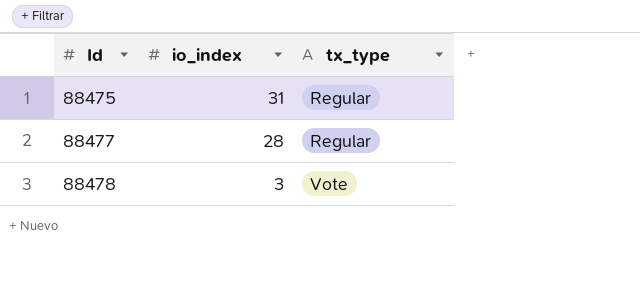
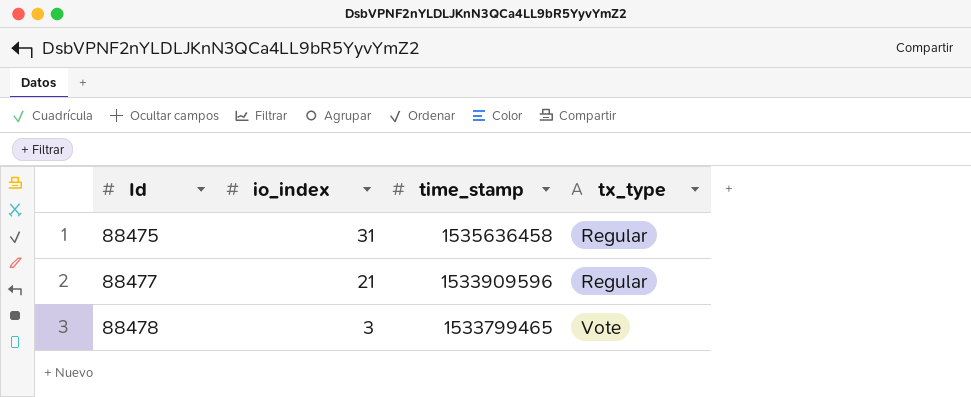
column time_stamp | position: none -> 3
88477 | io_index: 28 -> 21

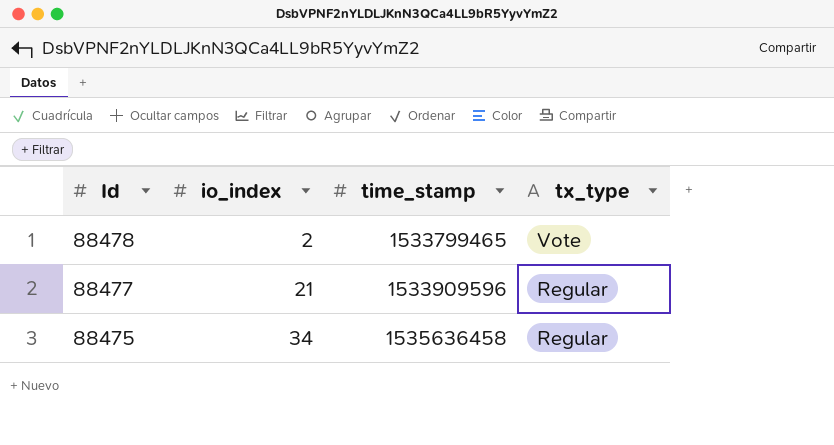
row order: Id ascending -> Id descending
88478 | io_index: 3 -> 2
88475 | io_index: 31 -> 34

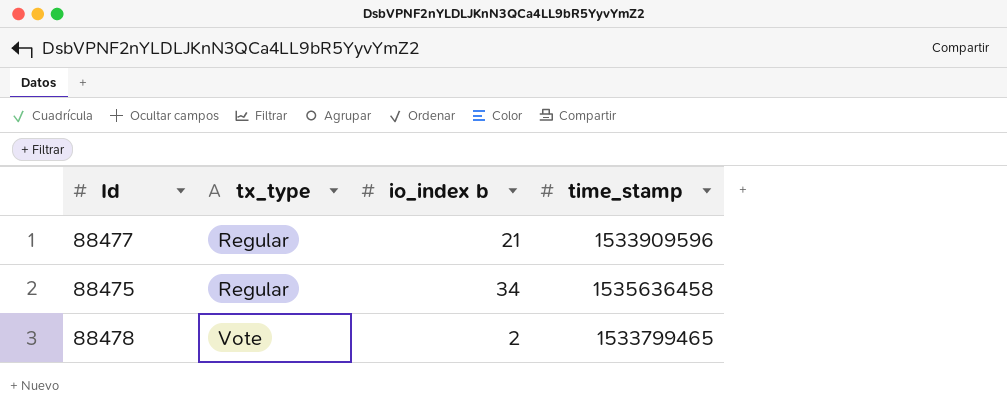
row order: Id descending -> tx_type ascending
column tx_type | position: 4 -> 2
column name: io_index -> io_index b

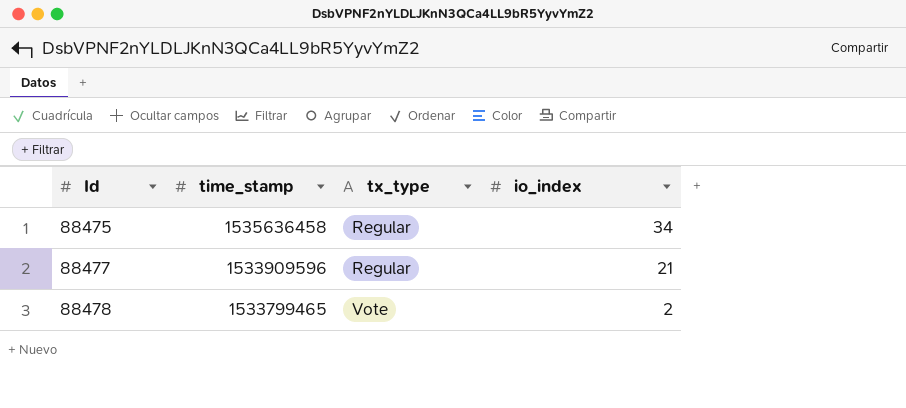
row order: tx_type ascending -> Id ascending
column time_stamp | position: 4 -> 2
column name: io_index b -> io_index

